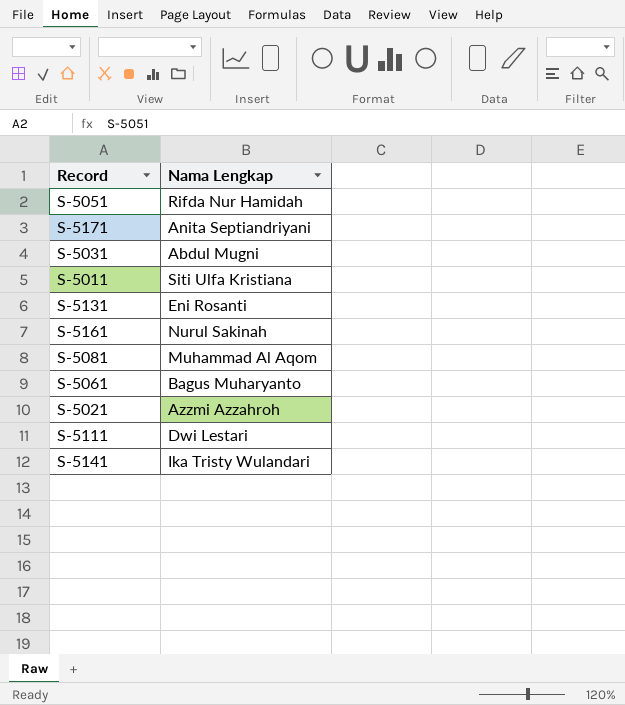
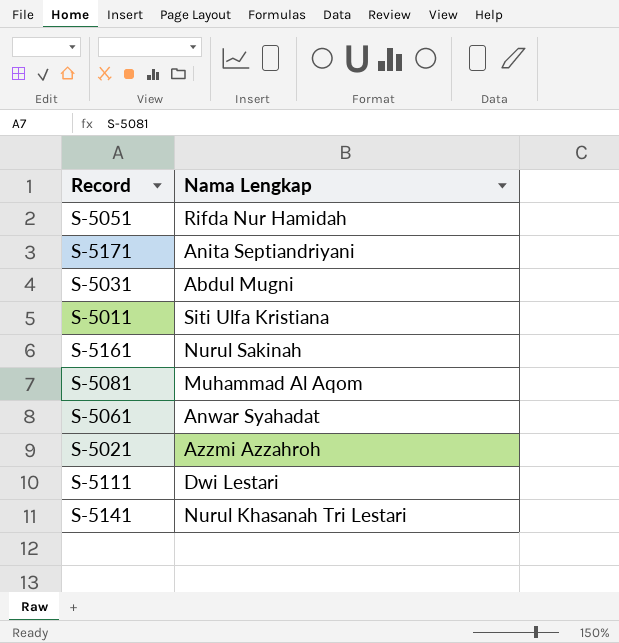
row S-5131: Eni Rosanti -> none
S-5061 | Nama Lengkap: Bagus Muharyanto -> Anwar Syahadat
S-5141 | Nama Lengkap: Ika Tristy Wulandari -> Nurul Khasanah Tri Lestari

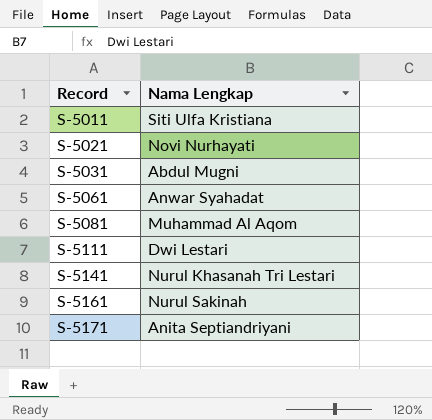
row order: none -> Record ascending
row S-5051: Rifda Nur Hamidah -> none
S-5021 | Nama Lengkap: Azzmi Azzahroh -> Novi Nurhayati

